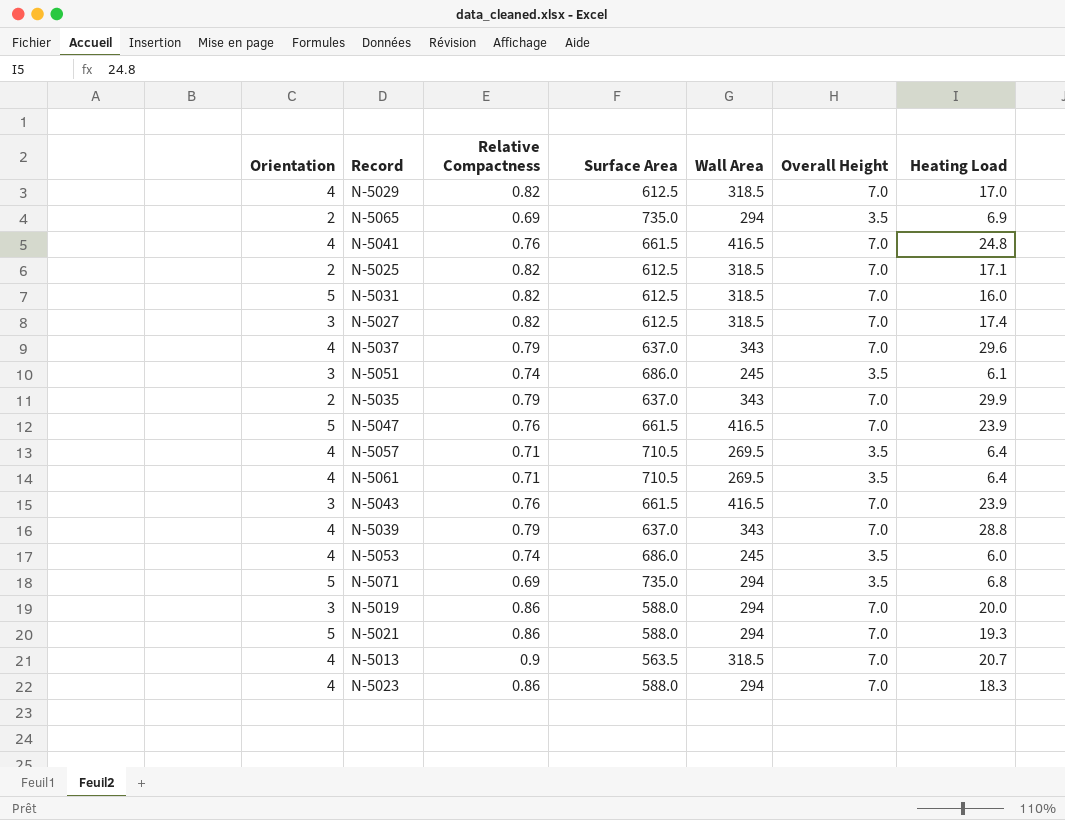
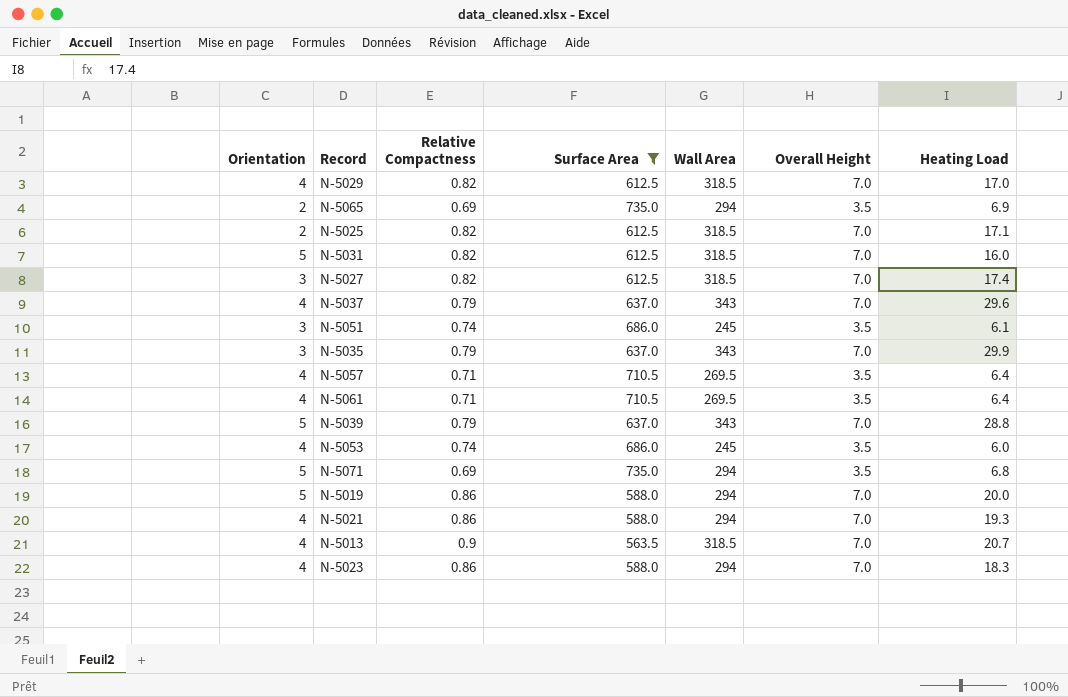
filter: none -> Surface Area != 661.5
N-5035 | Orientation: 2 -> 3
N-5039 | Orientation: 4 -> 5
N-5019 | Orientation: 3 -> 5
N-5021 | Orientation: 5 -> 4

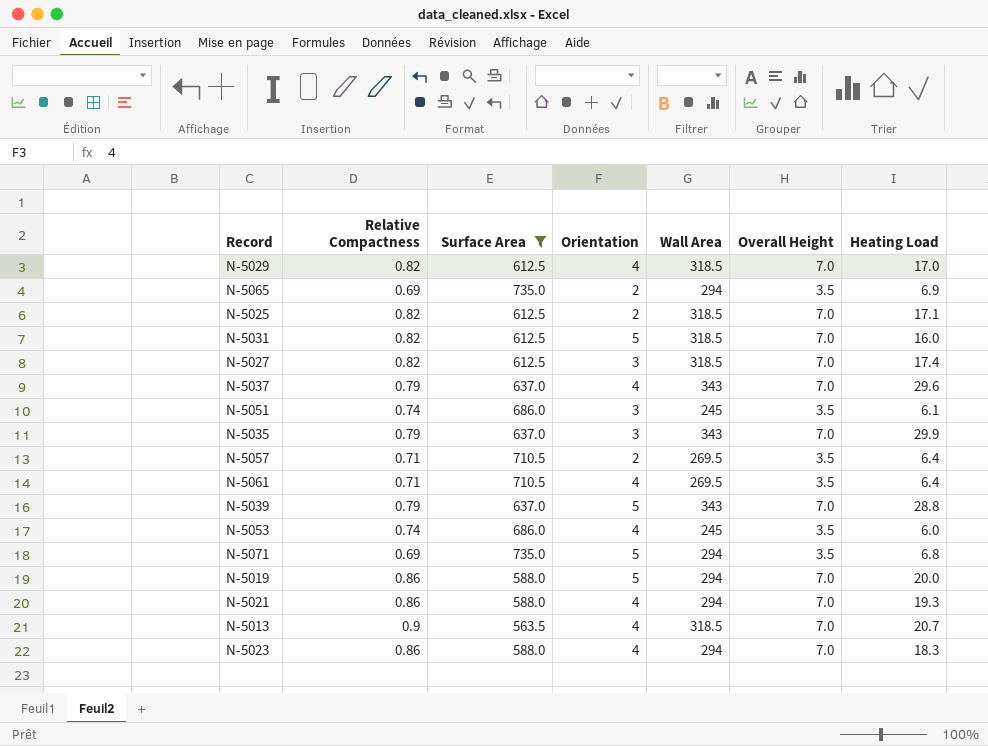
column Orientation | position: 1 -> 4
N-5057 | Orientation: 4 -> 2

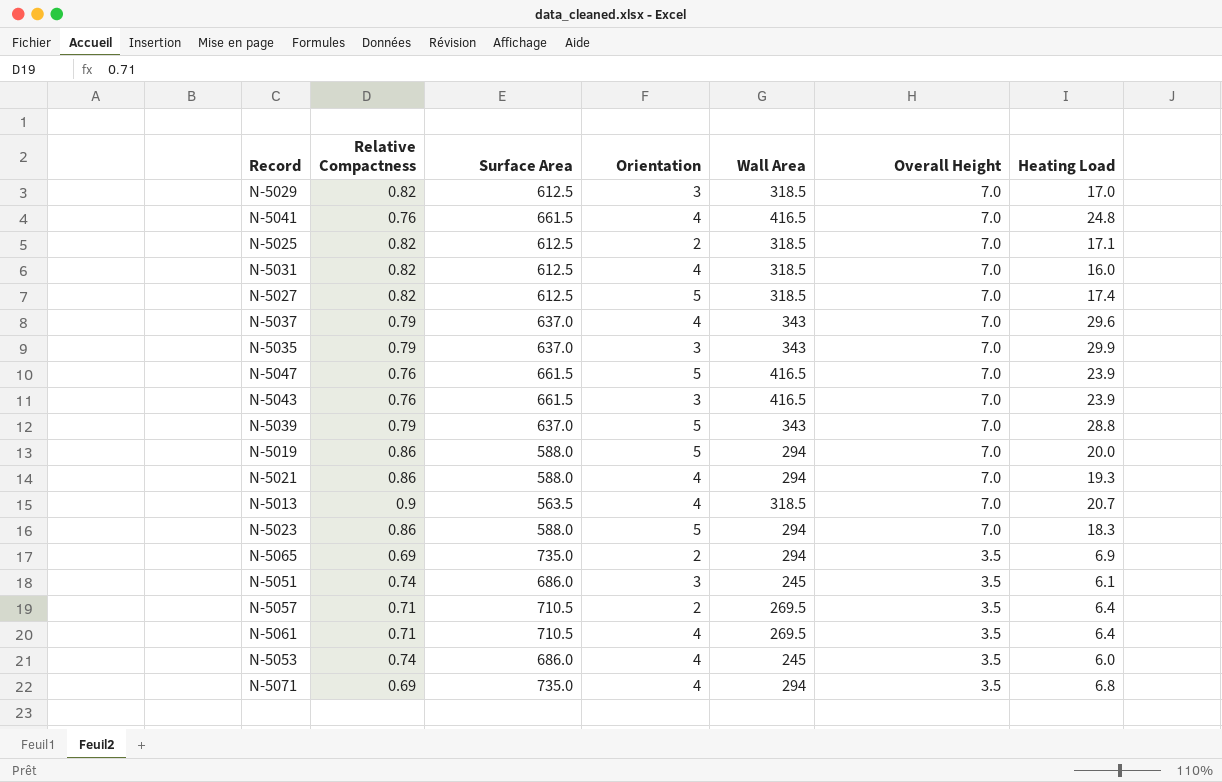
filter: Surface Area != 661.5 -> none
row order: none -> Overall Height descending
N-5029 | Orientation: 4 -> 3
N-5031 | Orientation: 5 -> 4
N-5027 | Orientation: 3 -> 5
N-5023 | Orientation: 4 -> 5
N-5071 | Orientation: 5 -> 4

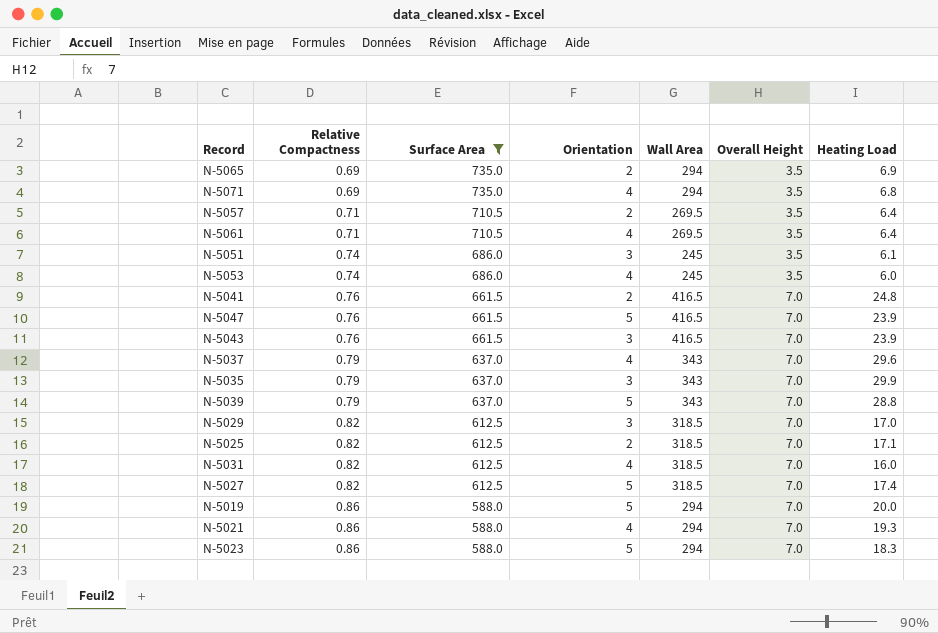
filter: none -> Surface Area != 563.5
row order: Overall Height descending -> Relative Compactness ascending
N-5041 | Orientation: 4 -> 2

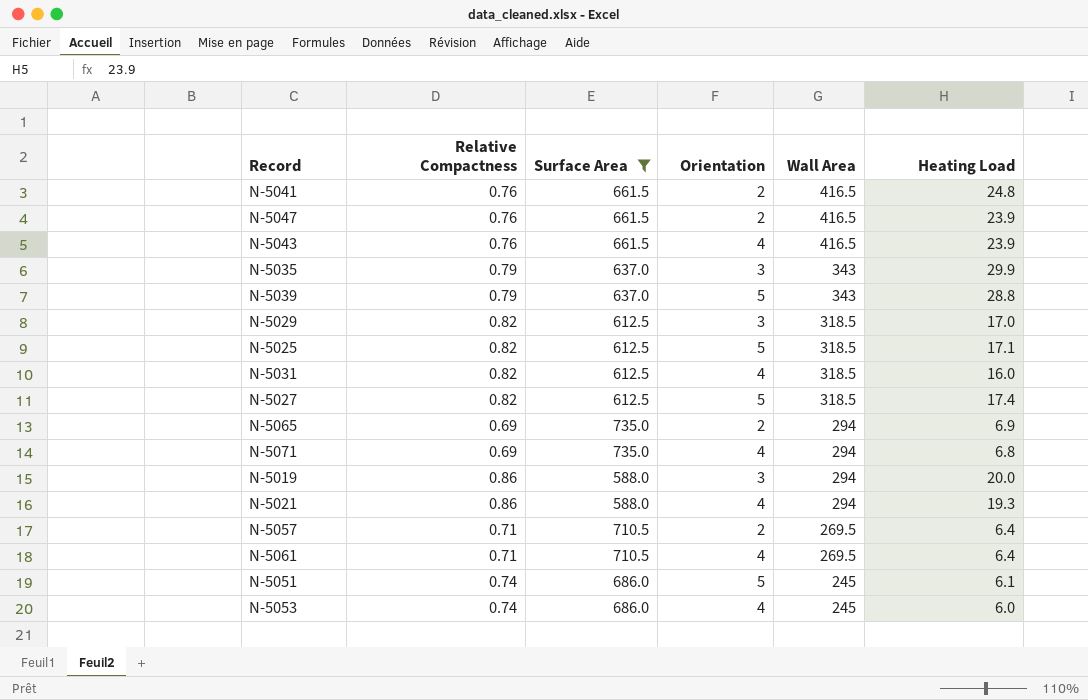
row order: Relative Compactness ascending -> Wall Area descending
column Overall Height | position: 6 -> none
row N-5037: 0.79 | 637.0 | 4 | 343 | 7.0 | 29.6 -> none
row N-5023: 0.86 | 588.0 | 5 | 294 | 7.0 | 18.3 -> none
N-5047 | Orientation: 5 -> 2
N-5043 | Orientation: 3 -> 4
N-5025 | Orientation: 2 -> 5
N-5019 | Orientation: 5 -> 3
N-5051 | Orientation: 3 -> 5

